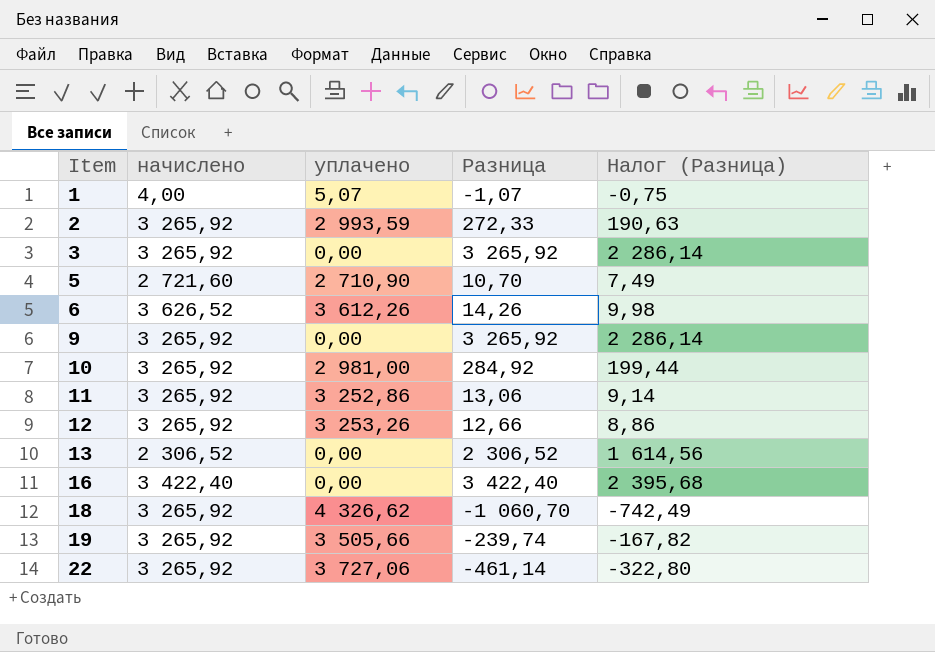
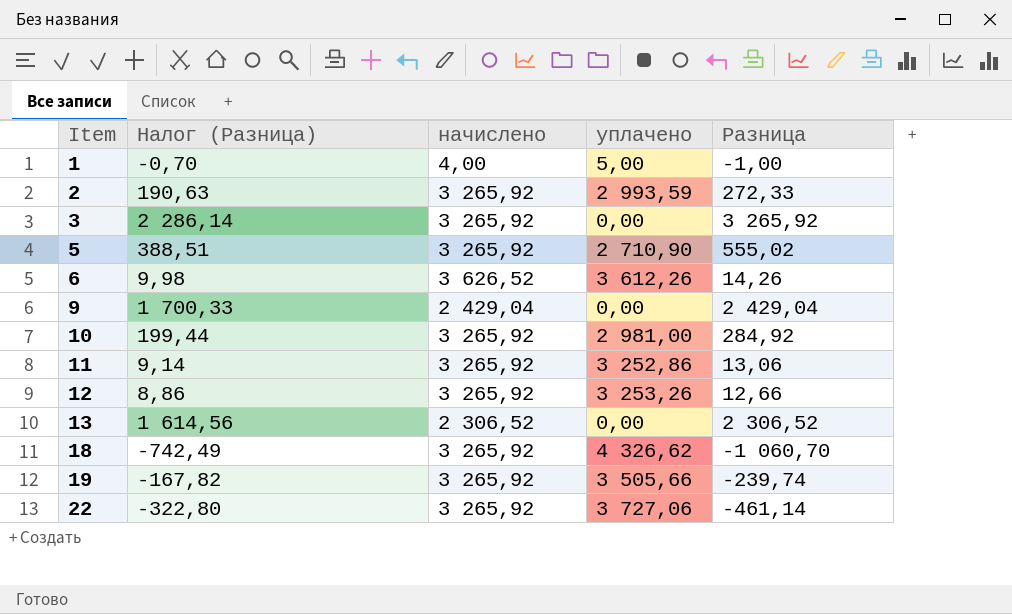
column Налог (Разница) | position: 5 -> 2
row 16: 3 422,40 | 0,00 | 3 422,40 | 2 395,68 -> none
1 | Налог (Разница): -0,75 -> -0,70
1 | уплачено: 5,07 -> 5,00
1 | Разница: -1,07 -> -1,00
5 | Налог (Разница): 7,49 -> 388,51
5 | начислено: 2 721,60 -> 3 265,92
5 | Разница: 10,70 -> 555,02
9 | Налог (Разница): 2 286,14 -> 1 700,33
9 | начислено: 3 265,92 -> 2 429,04
9 | Разница: 3 265,92 -> 2 429,04

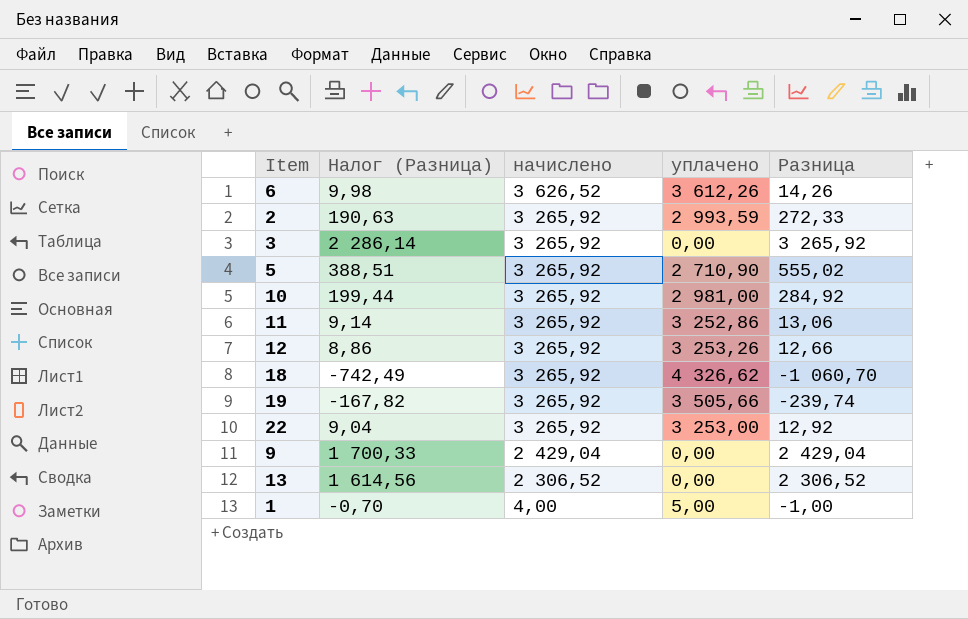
row order: Item ascending -> начислено descending
22 | Налог (Разница): -322,80 -> 9,04
22 | уплачено: 3 727,06 -> 3 253,00
22 | Разница: -461,14 -> 12,92

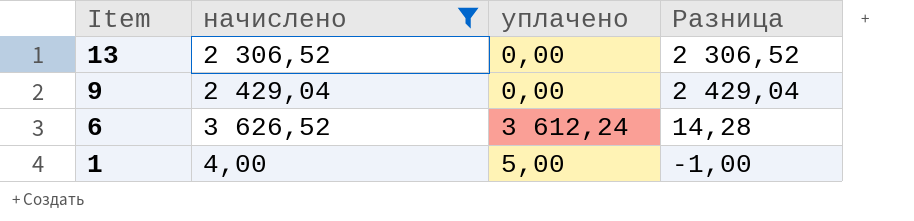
filter: none -> начислено != 3 265,92
row order: начислено descending -> Item descending
column Налог (Разница) | formula: [Разница] * 0,7 -> none
6 | уплачено: 3 612,26 -> 3 612,24
6 | Разница: 14,26 -> 14,28

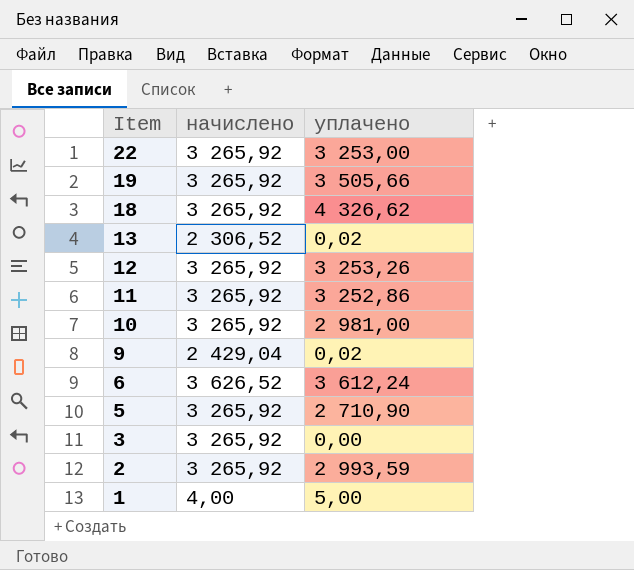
filter: начислено != 3 265,92 -> none
column Разница | formula: [начислено] - [уплачено] -> none
13 | уплачено: 0,00 -> 0,02
9 | уплачено: 0,00 -> 0,02

